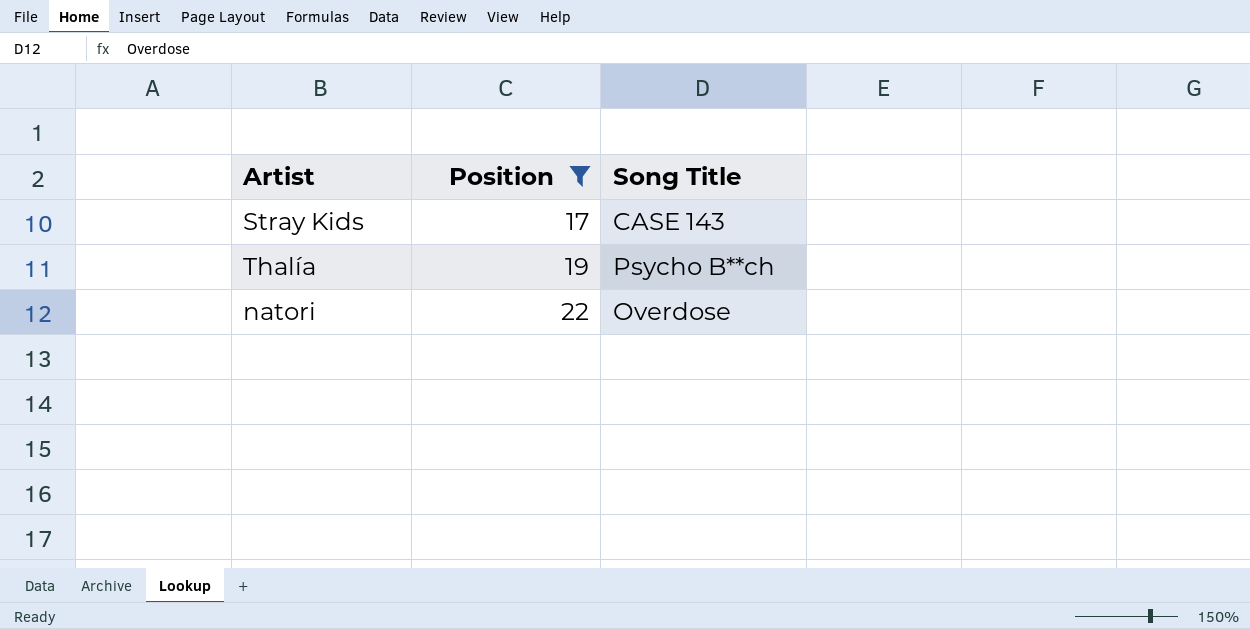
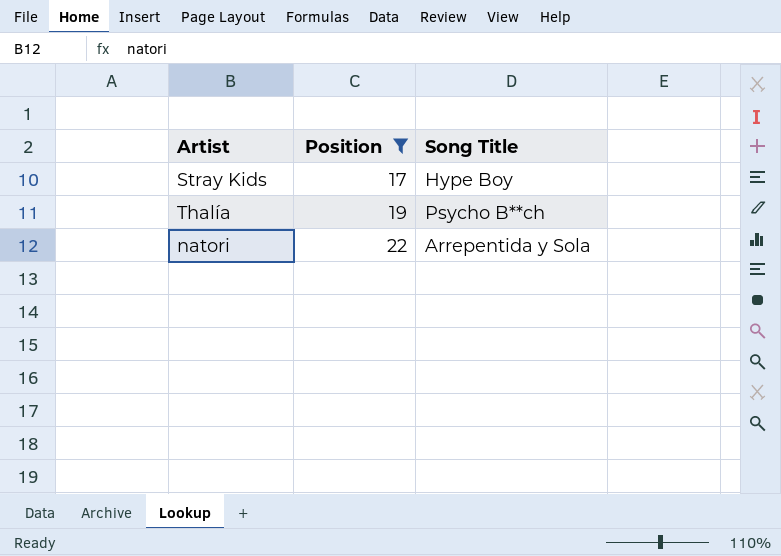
Stray Kids | Song Title: CASE 143 -> Hype Boy
natori | Song Title: Overdose -> Arrepentida y Sola

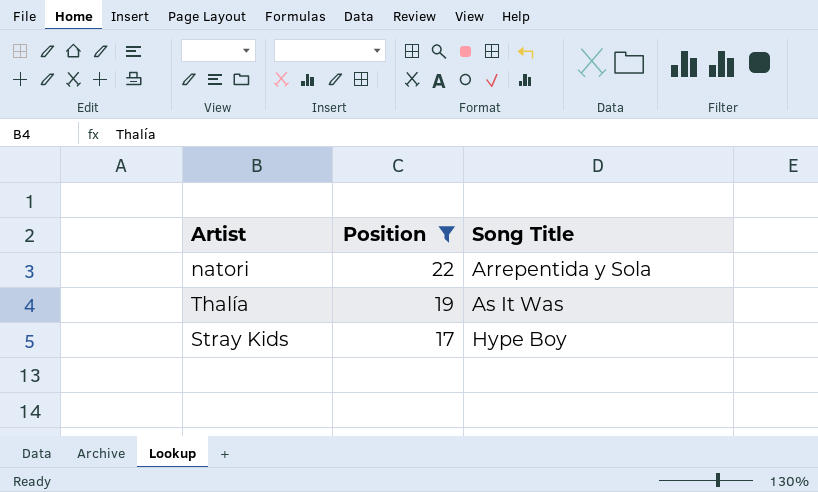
row order: Position ascending -> Position descending
Thalía | Song Title: Psycho B**ch -> As It Was

